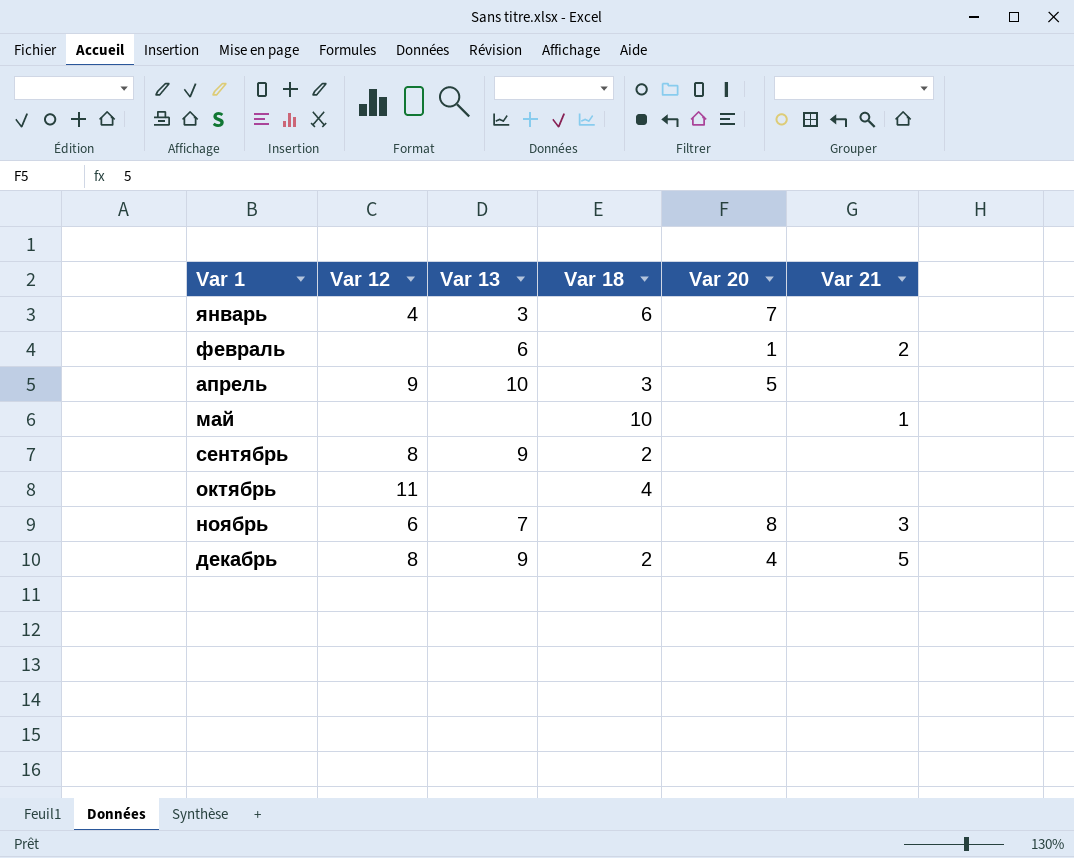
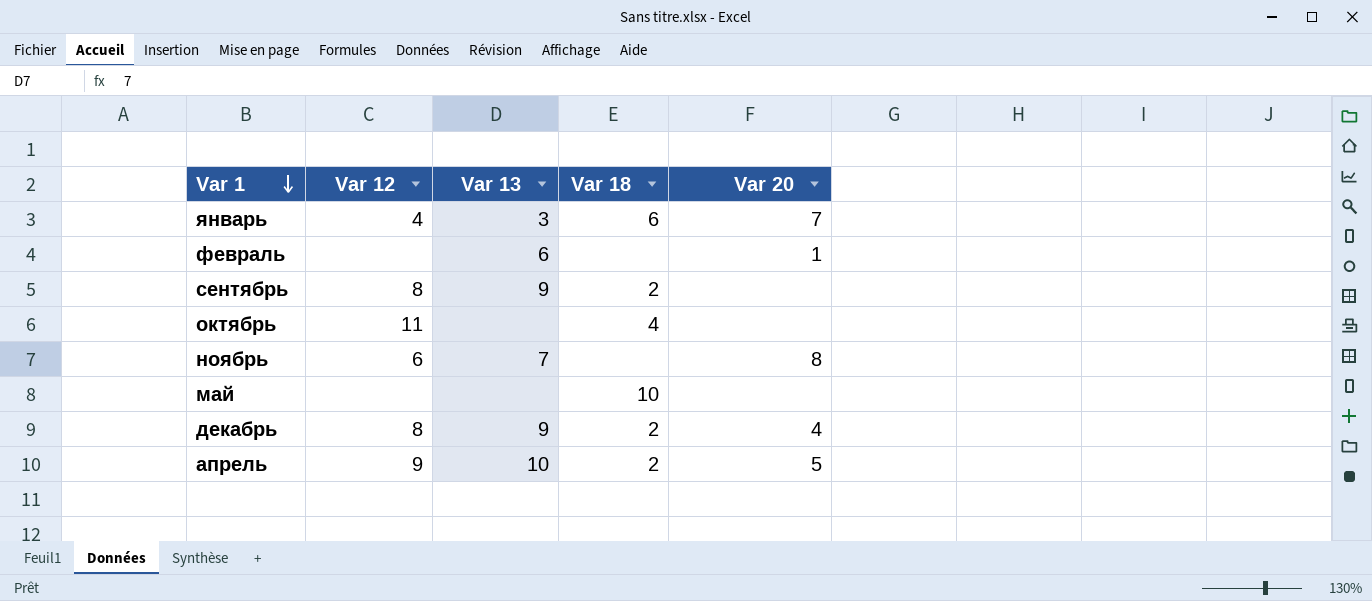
row order: none -> Var 1 descending
column Var 21 | position: 6 -> none
апрель | Var 18: 3 -> 2

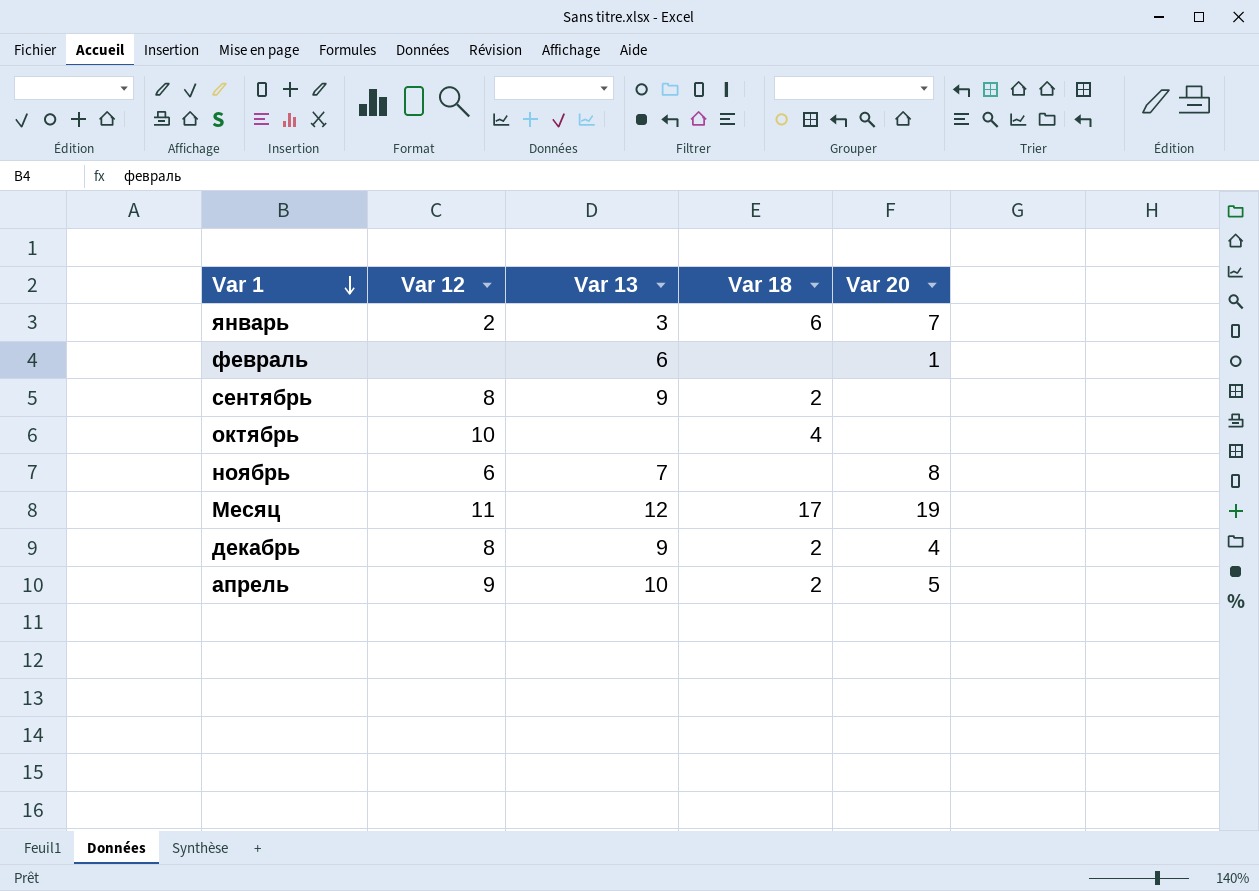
row май: none | none | 10 | none -> none
январь | Var 12: 4 -> 2
октябрь | Var 12: 11 -> 10
row Месяц: none -> 11 | 12 | 17 | 19

